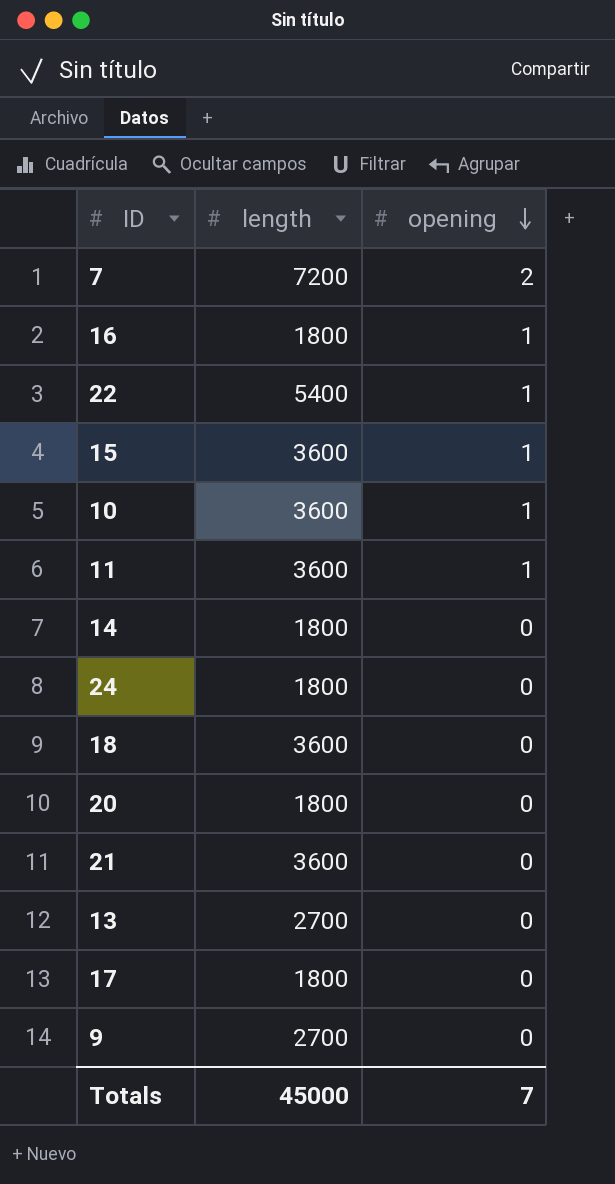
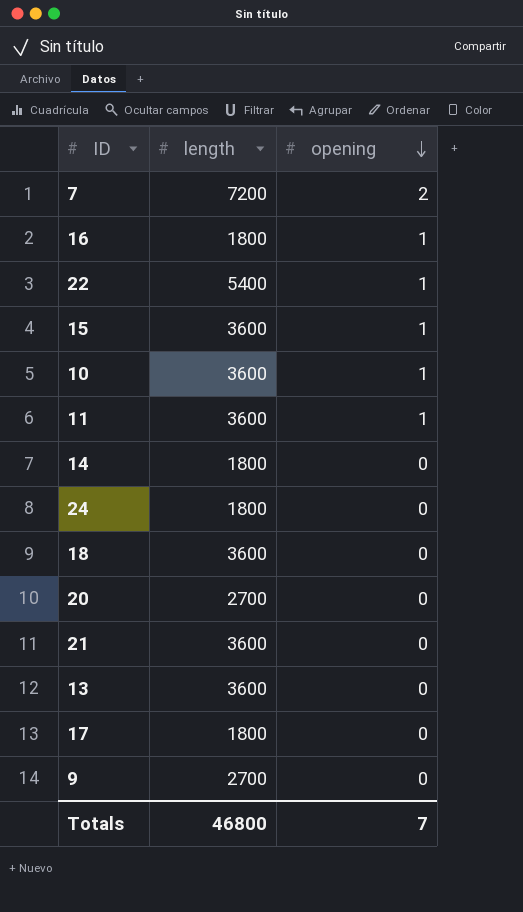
20 | length: 1800 -> 2700
13 | length: 2700 -> 3600
Totals | length: 45000 -> 46800

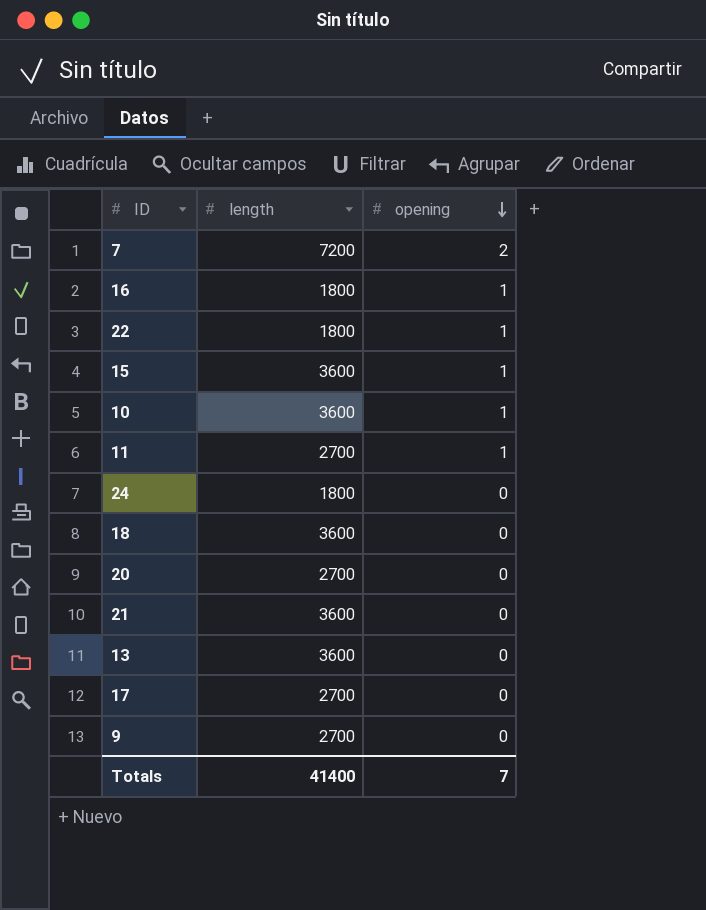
row 14: 1800 | 0 -> none
22 | length: 5400 -> 1800
11 | length: 3600 -> 2700
17 | length: 1800 -> 2700
Totals | length: 46800 -> 41400

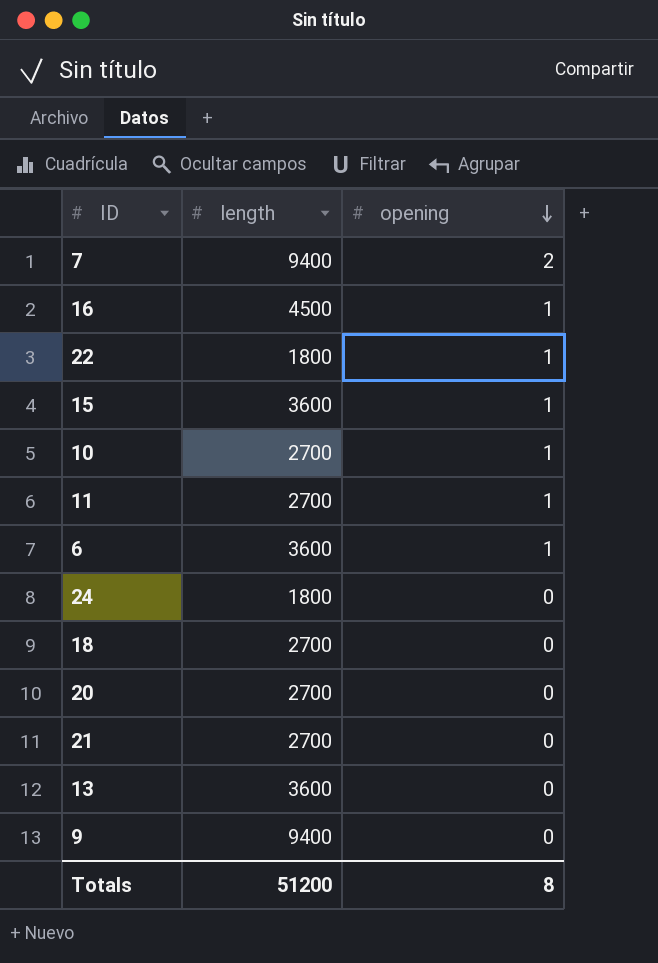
row 17: 2700 | 0 -> none
7 | length: 7200 -> 9400
16 | length: 1800 -> 4500
10 | length: 3600 -> 2700
row 6: none -> 3600 | 1
18 | length: 3600 -> 2700
21 | length: 3600 -> 2700
9 | length: 2700 -> 9400
Totals | length: 41400 -> 51200
Totals | opening: 7 -> 8

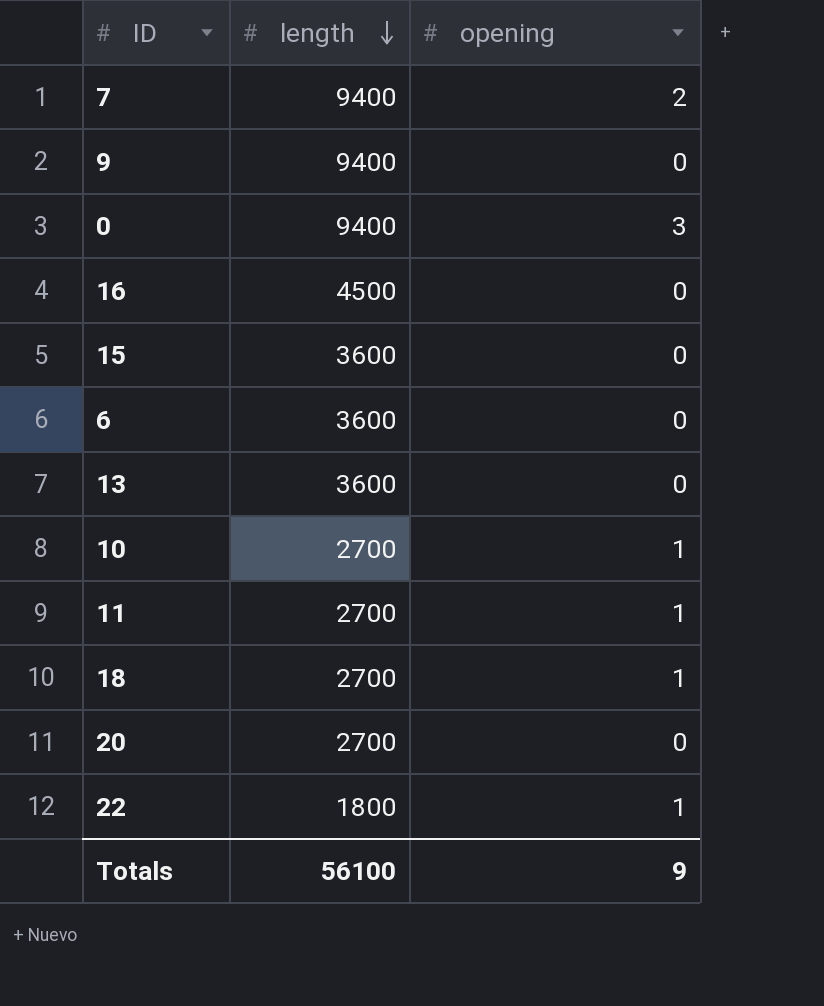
row order: opening descending -> length descending
row 24: 1800 | 0 -> none
row 21: 2700 | 0 -> none
row 0: none -> 9400 | 3
16 | opening: 1 -> 0
15 | opening: 1 -> 0
6 | opening: 1 -> 0
18 | opening: 0 -> 1
Totals | length: 51200 -> 56100
Totals | opening: 8 -> 9

